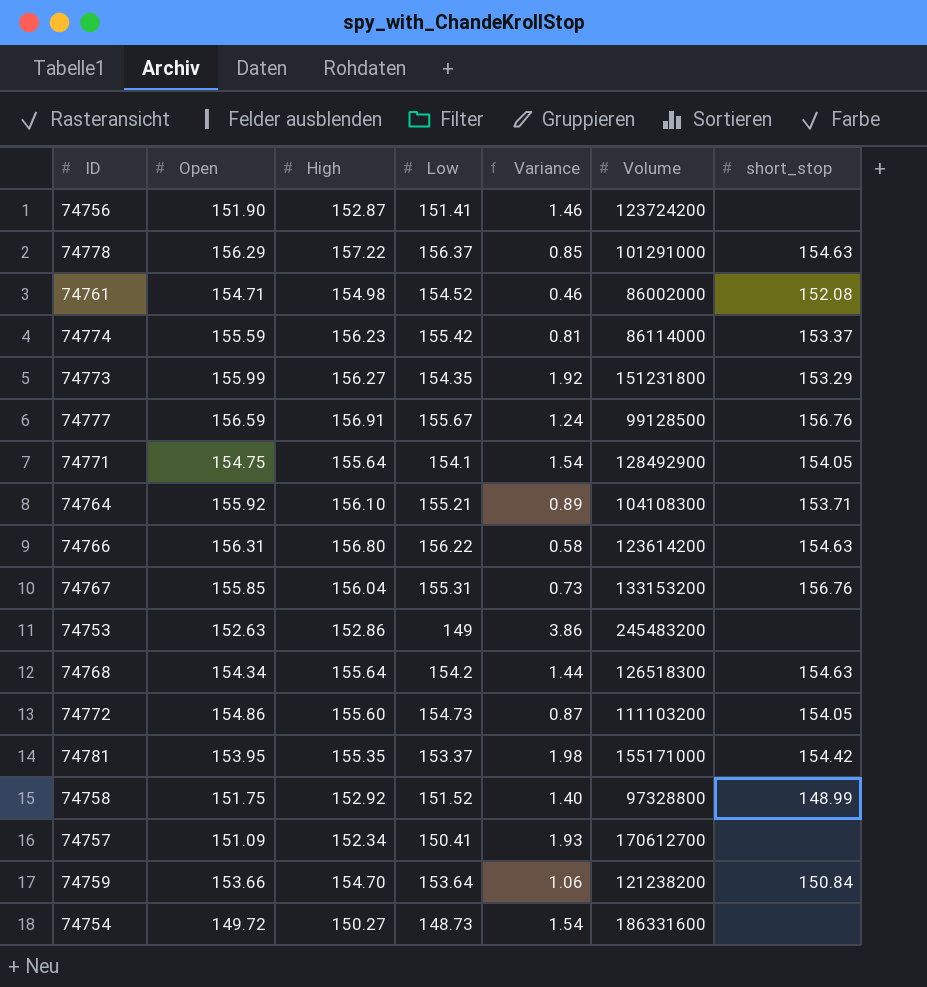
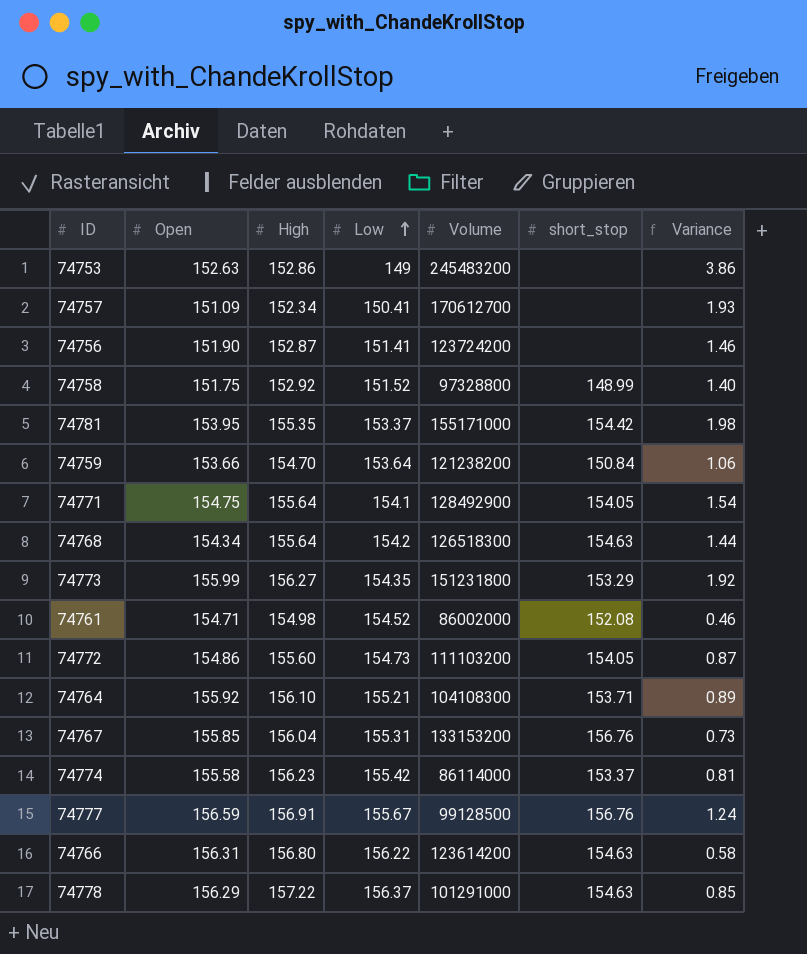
row order: none -> Low ascending
column Variance | position: 5 -> 7
row 74754: 149.72 | 150.27 | 148.73 | 1.54 | 186331600 | none -> none
74774 | Open: 155.59 -> 155.58

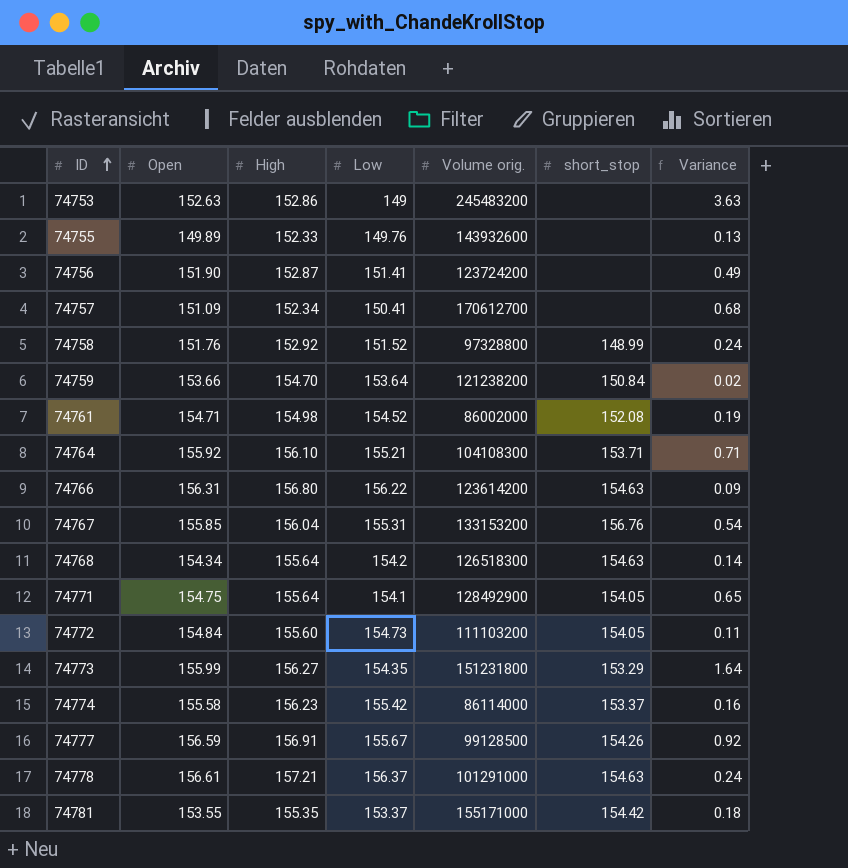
row order: Low ascending -> ID ascending
column name: Volume -> Volume orig.
column Variance | formula: [High] - [Low] -> [Open] - [Low]
row 74755: none -> 149.89 | 152.33 | 149.76 | 143932600 | none | 0.13
74758 | Open: 151.75 -> 151.76
74772 | Open: 154.86 -> 154.84
74777 | short_stop: 156.76 -> 154.26
74778 | Open: 156.29 -> 156.61
74778 | High: 157.22 -> 157.21
74781 | Open: 153.95 -> 153.55

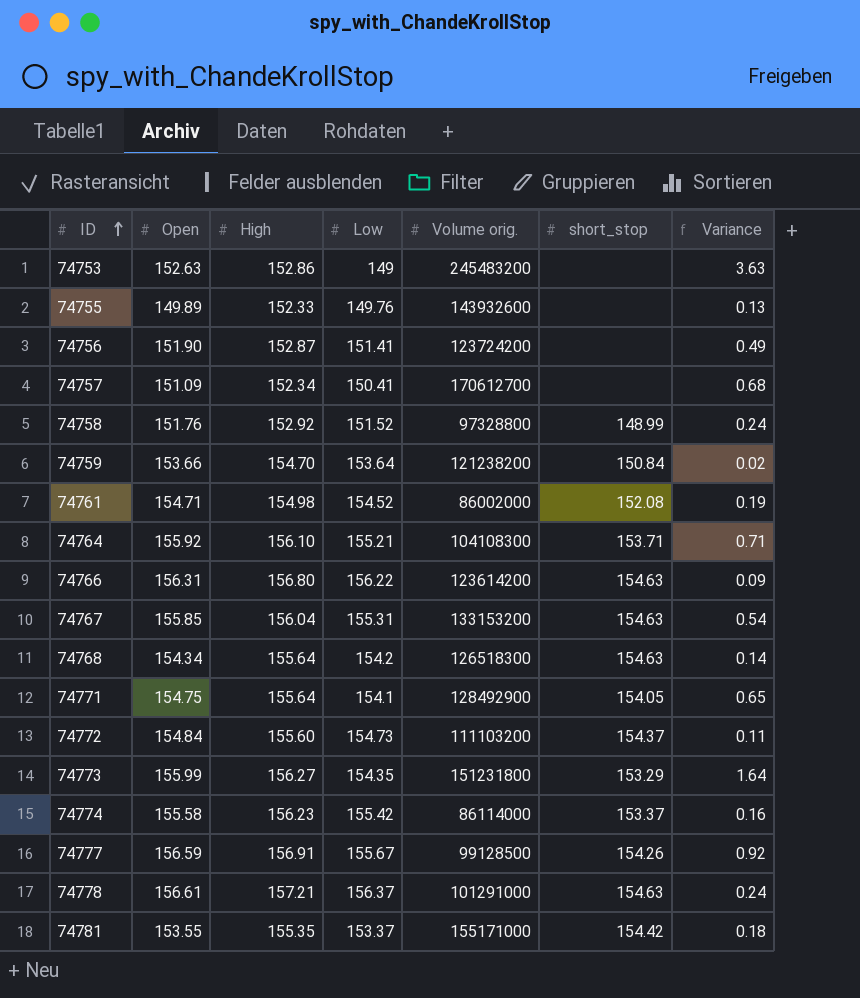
74767 | short_stop: 156.76 -> 154.63
74772 | short_stop: 154.05 -> 154.37

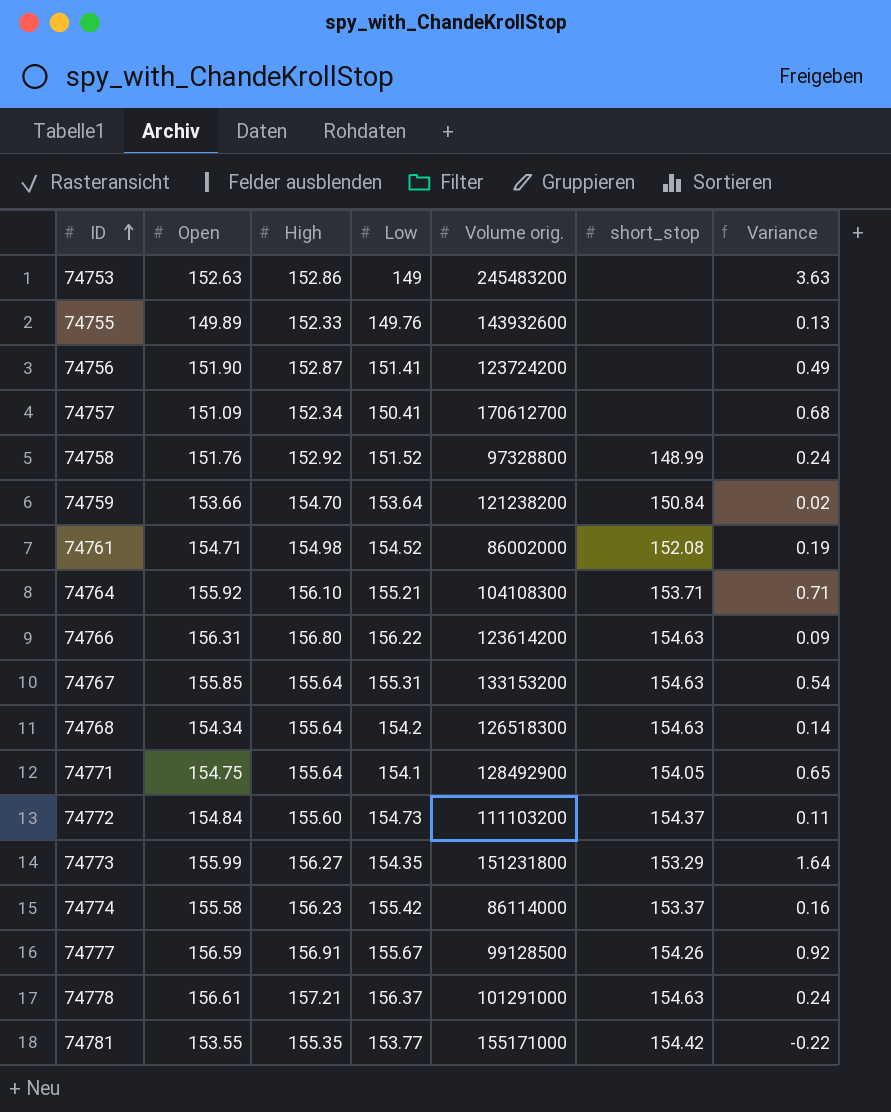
74767 | High: 156.04 -> 155.64
74781 | Low: 153.37 -> 153.77
74781 | Variance: 0.18 -> -0.22

